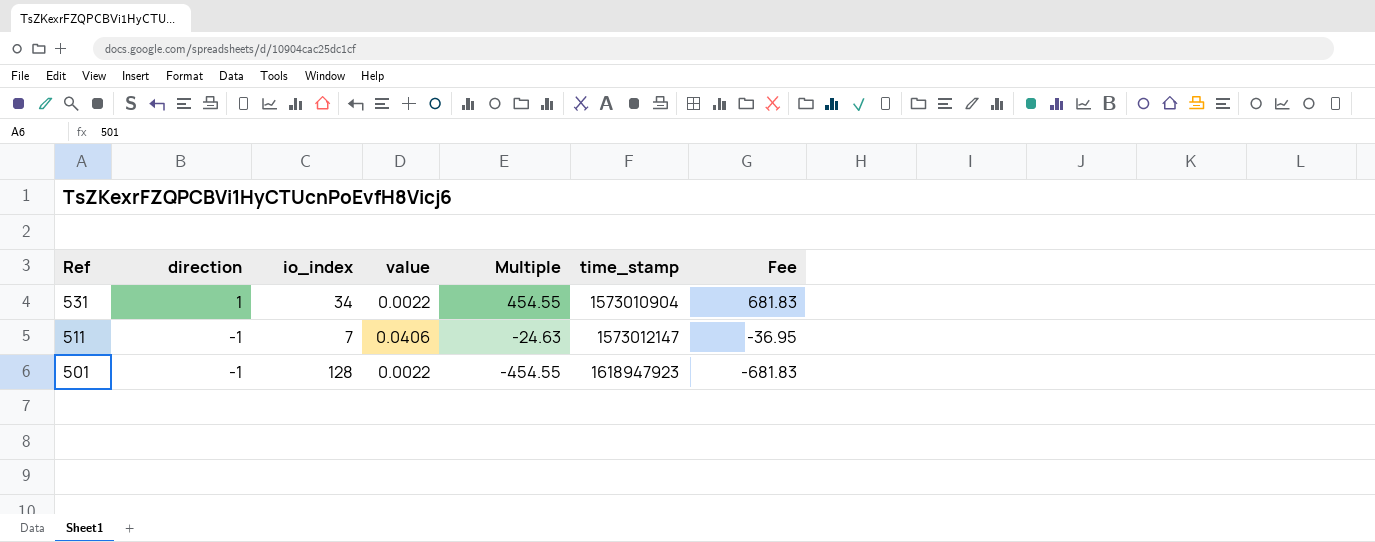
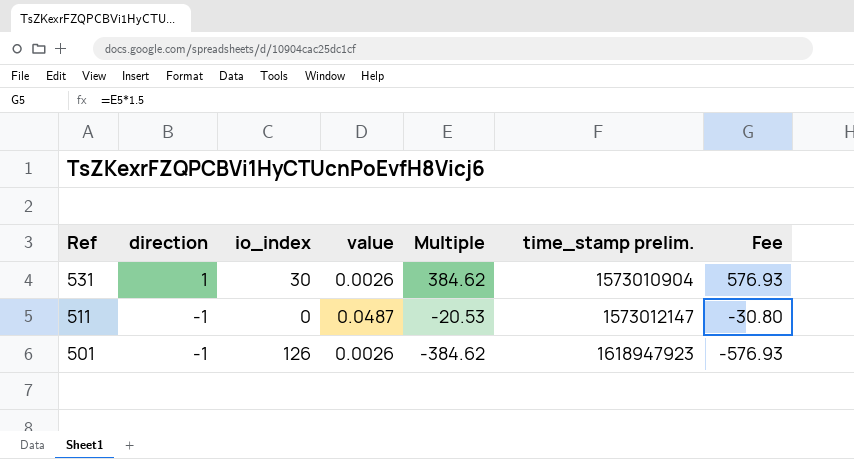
column name: time_stamp -> time_stamp prelim.
531 | io_index: 34 -> 30
531 | value: 0.0022 -> 0.0026
531 | Multiple: 454.55 -> 384.62
531 | Fee: 681.83 -> 576.93
511 | io_index: 7 -> 0
511 | value: 0.0406 -> 0.0487
511 | Multiple: -24.63 -> -20.53
511 | Fee: -36.95 -> -30.80
501 | io_index: 128 -> 126
501 | value: 0.0022 -> 0.0026
501 | Multiple: -454.55 -> -384.62
501 | Fee: -681.83 -> -576.93

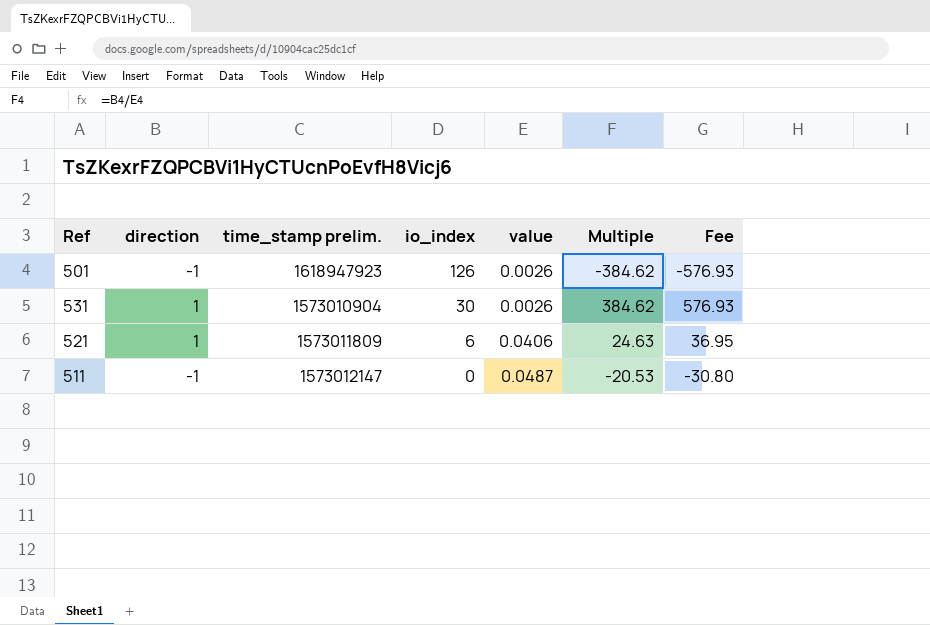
row order: Ref descending -> io_index descending
column time_stamp prelim. | position: 6 -> 3
row 521: none -> 1 | 1573011809 | 6 | 0.0406 | 24.63 | 36.95

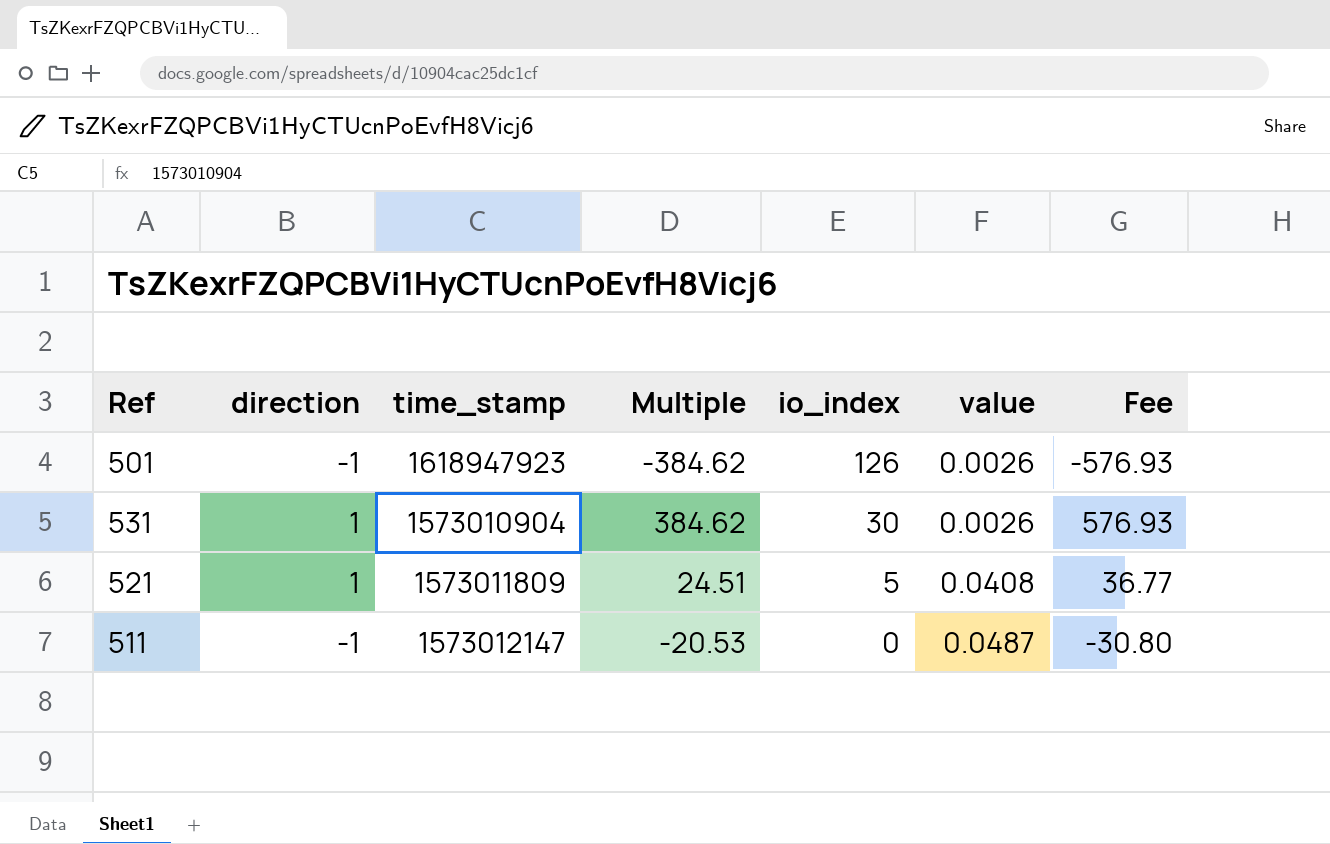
column name: time_stamp prelim. -> time_stamp
column Multiple | position: 6 -> 4
521 | Multiple: 24.63 -> 24.51
521 | io_index: 6 -> 5
521 | value: 0.0406 -> 0.0408
521 | Fee: 36.95 -> 36.77

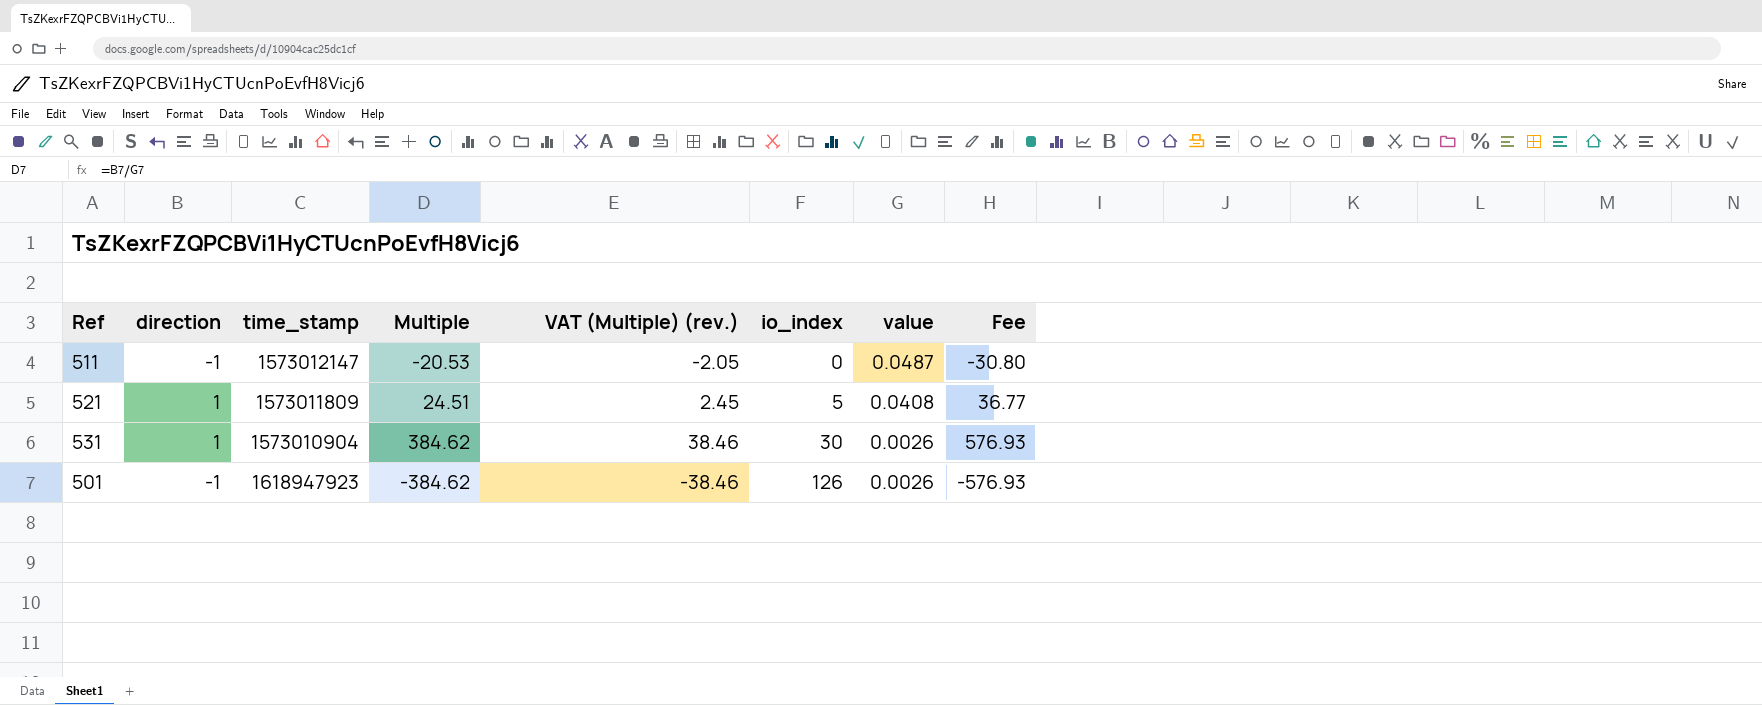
row order: io_index descending -> io_index ascending
column VAT (Multiple) (rev.) | formula: none -> [Multiple] * 0.1

